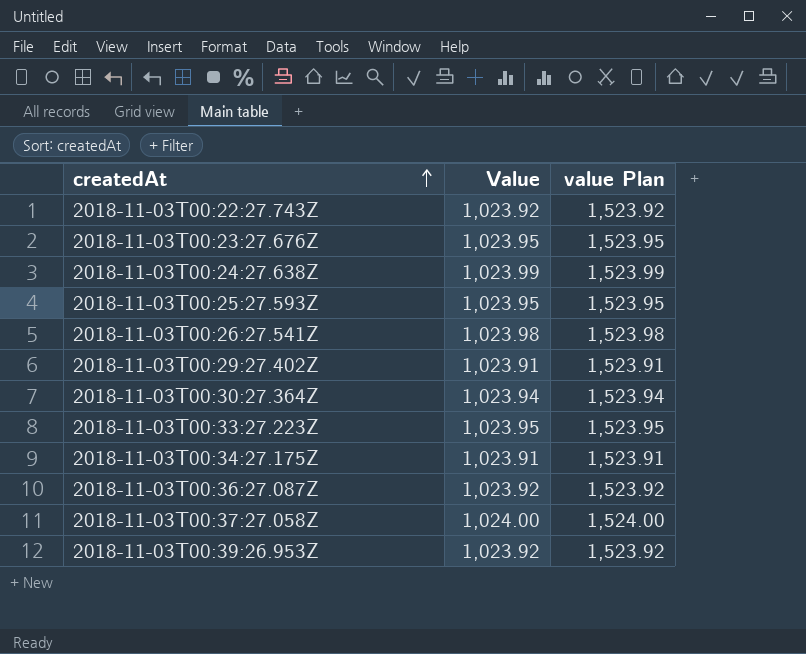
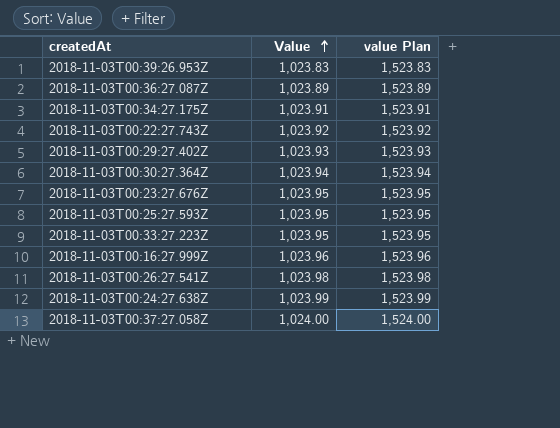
row order: createdAt ascending -> Value ascending
2018-11-03T00:39:26.953Z | Value: 1,023.92 -> 1,023.83
2018-11-03T00:39:26.953Z | value Plan: 1,523.92 -> 1,523.83
2018-11-03T00:36:27.087Z | Value: 1,023.92 -> 1,023.89
2018-11-03T00:36:27.087Z | value Plan: 1,523.92 -> 1,523.89
2018-11-03T00:29:27.402Z | Value: 1,023.91 -> 1,023.93
2018-11-03T00:29:27.402Z | value Plan: 1,523.91 -> 1,523.93
row 2018-11-03T00:16:27.999Z: none -> 1,023.96 | 1,523.96

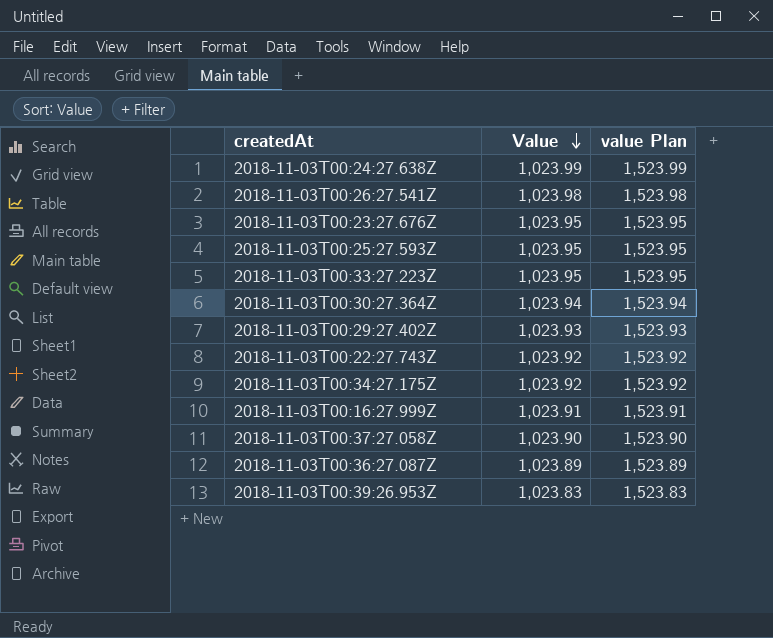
row order: Value ascending -> Value descending
2018-11-03T00:34:27.175Z | Value: 1,023.91 -> 1,023.92
2018-11-03T00:34:27.175Z | value Plan: 1,523.91 -> 1,523.92
2018-11-03T00:16:27.999Z | Value: 1,023.96 -> 1,023.91
2018-11-03T00:16:27.999Z | value Plan: 1,523.96 -> 1,523.91
2018-11-03T00:37:27.058Z | Value: 1,024.00 -> 1,023.90
2018-11-03T00:37:27.058Z | value Plan: 1,524.00 -> 1,523.90

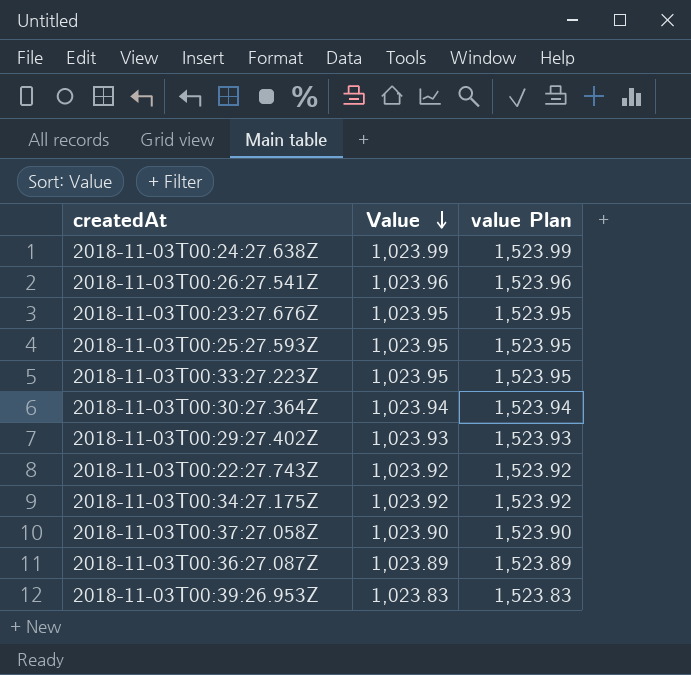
row 2018-11-03T00:16:27.999Z: 1,023.91 | 1,523.91 -> none
2018-11-03T00:26:27.541Z | Value: 1,023.98 -> 1,023.96
2018-11-03T00:26:27.541Z | value Plan: 1,523.98 -> 1,523.96

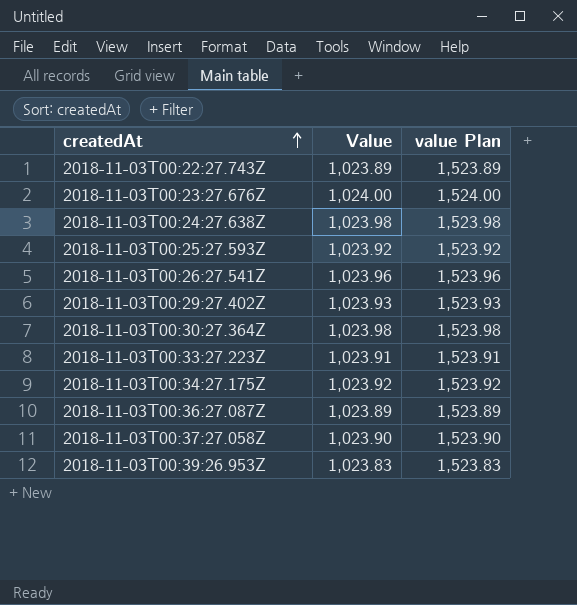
row order: Value descending -> createdAt ascending
2018-11-03T00:22:27.743Z | Value: 1,023.92 -> 1,023.89
2018-11-03T00:22:27.743Z | value Plan: 1,523.92 -> 1,523.89
2018-11-03T00:23:27.676Z | Value: 1,023.95 -> 1,024.00
2018-11-03T00:23:27.676Z | value Plan: 1,523.95 -> 1,524.00
2018-11-03T00:24:27.638Z | Value: 1,023.99 -> 1,023.98
2018-11-03T00:24:27.638Z | value Plan: 1,523.99 -> 1,523.98
2018-11-03T00:25:27.593Z | Value: 1,023.95 -> 1,023.92
2018-11-03T00:25:27.593Z | value Plan: 1,523.95 -> 1,523.92
2018-11-03T00:30:27.364Z | Value: 1,023.94 -> 1,023.98
2018-11-03T00:30:27.364Z | value Plan: 1,523.94 -> 1,523.98
2018-11-03T00:33:27.223Z | Value: 1,023.95 -> 1,023.91
2018-11-03T00:33:27.223Z | value Plan: 1,523.95 -> 1,523.91

